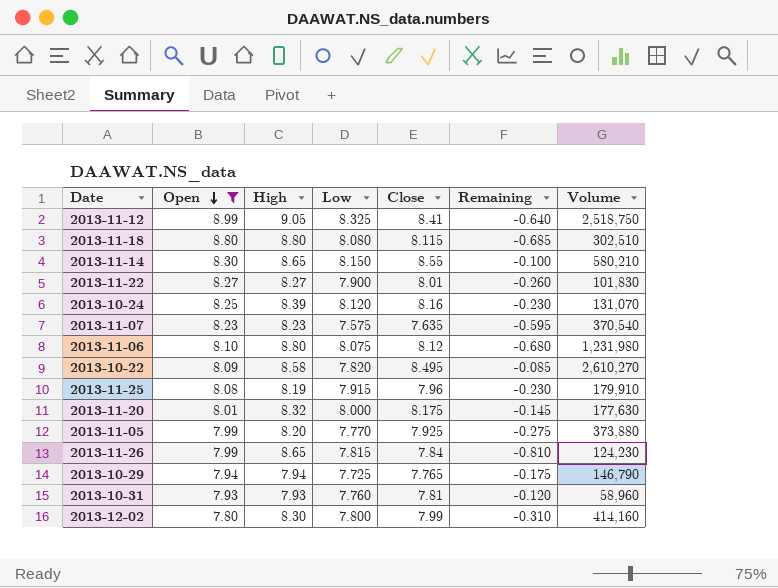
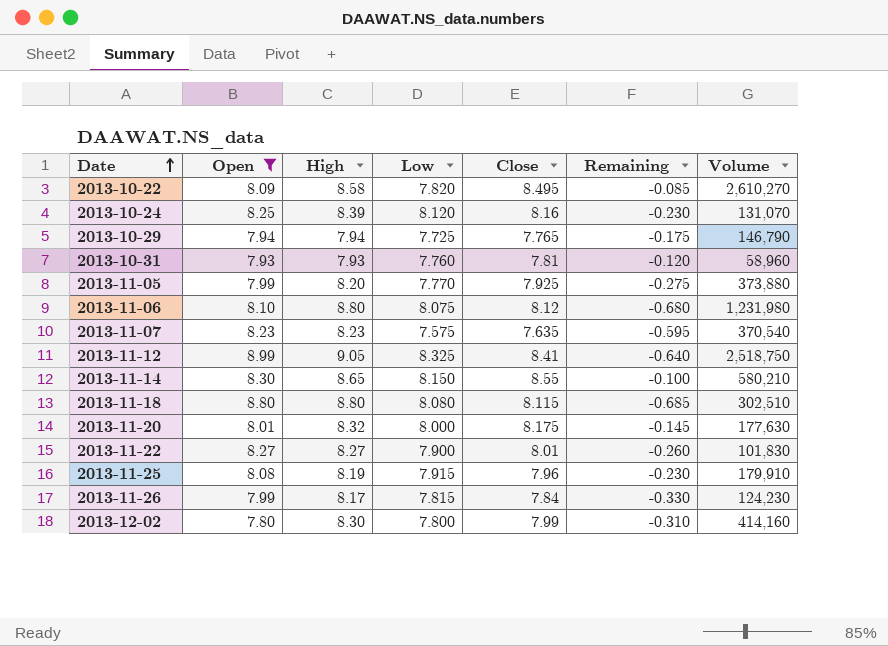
row order: Open descending -> Date ascending
2013-11-26 | High: 8.65 -> 8.17
2013-11-26 | Remaining: -0.810 -> -0.330

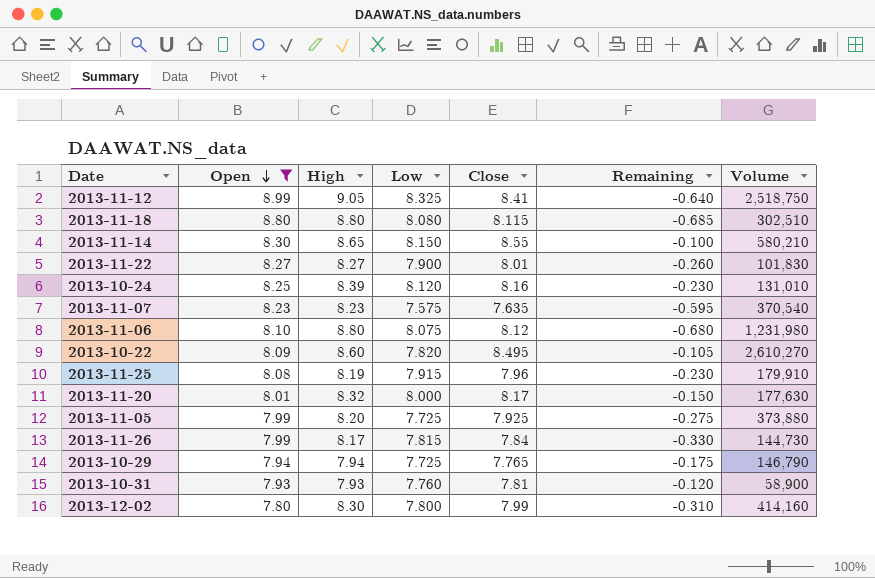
row order: Date ascending -> Open descending
2013-10-24 | Volume: 131,070 -> 131,010
2013-10-22 | High: 8.58 -> 8.60
2013-10-22 | Remaining: -0.085 -> -0.105
2013-11-20 | Close: 8.175 -> 8.17
2013-11-20 | Remaining: -0.145 -> -0.150
2013-11-05 | Low: 7.770 -> 7.725
2013-11-26 | Volume: 124,230 -> 144,730
2013-10-31 | Volume: 58,960 -> 58,900

